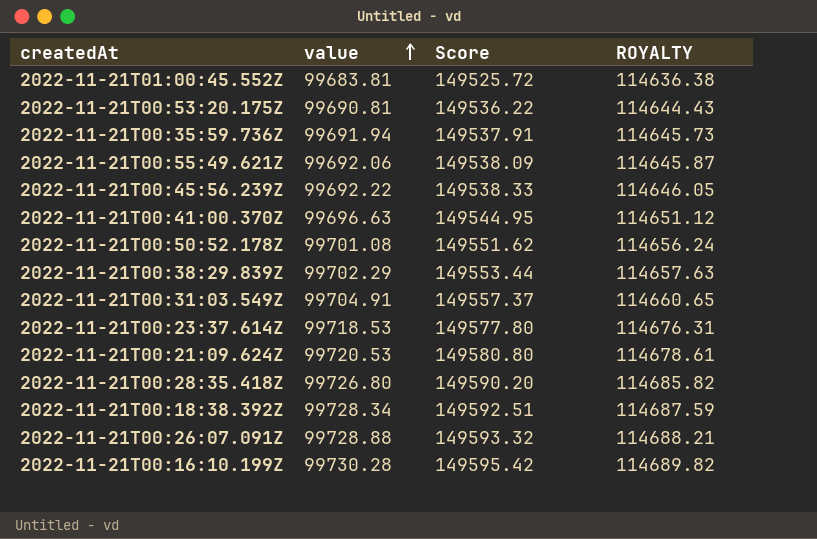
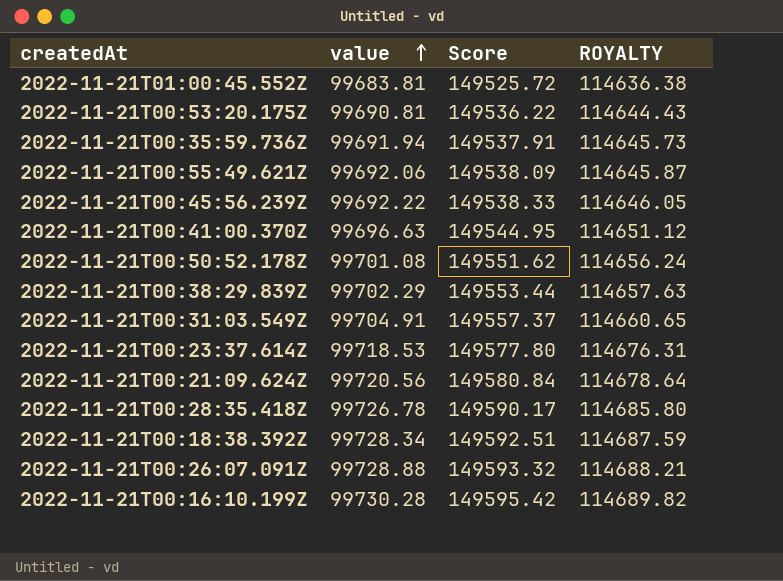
2022-11-21T00:21:09.624Z | value: 99720.53 -> 99720.56
2022-11-21T00:21:09.624Z | Score: 149580.80 -> 149580.84
2022-11-21T00:21:09.624Z | ROYALTY: 114678.61 -> 114678.64
2022-11-21T00:28:35.418Z | value: 99726.80 -> 99726.78
2022-11-21T00:28:35.418Z | Score: 149590.20 -> 149590.17
2022-11-21T00:28:35.418Z | ROYALTY: 114685.82 -> 114685.80

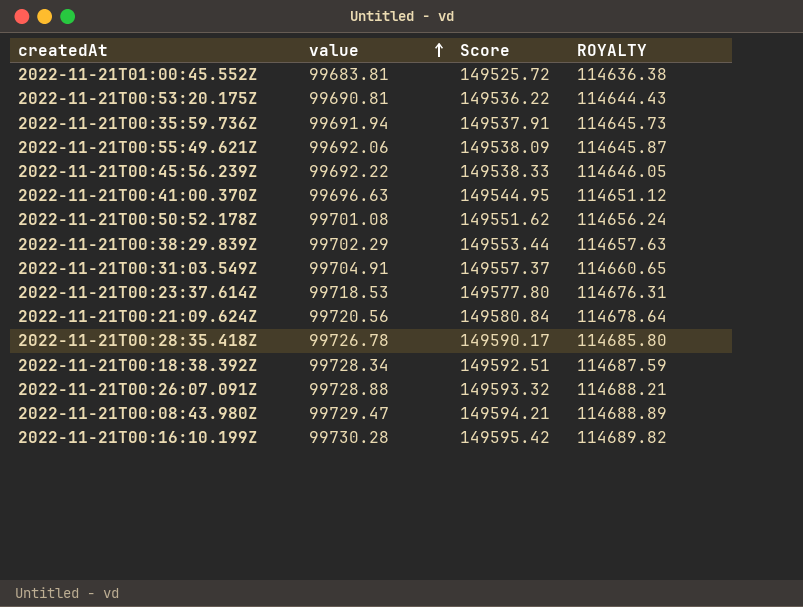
row 2022-11-21T00:08:43.980Z: none -> 99729.47 | 149594.21 | 114688.89

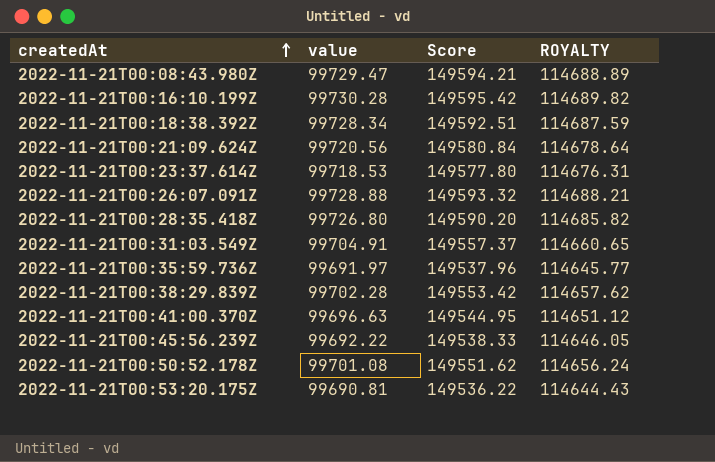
row order: value ascending -> createdAt ascending
row 2022-11-21T01:00:45.552Z: 99683.81 | 149525.72 | 114636.38 -> none
row 2022-11-21T00:55:49.621Z: 99692.06 | 149538.09 | 114645.87 -> none
2022-11-21T00:28:35.418Z | value: 99726.78 -> 99726.80
2022-11-21T00:28:35.418Z | Score: 149590.17 -> 149590.20
2022-11-21T00:28:35.418Z | ROYALTY: 114685.80 -> 114685.82
2022-11-21T00:35:59.736Z | value: 99691.94 -> 99691.97
2022-11-21T00:35:59.736Z | Score: 149537.91 -> 149537.96
2022-11-21T00:35:59.736Z | ROYALTY: 114645.73 -> 114645.77
2022-11-21T00:38:29.839Z | value: 99702.29 -> 99702.28
2022-11-21T00:38:29.839Z | Score: 149553.44 -> 149553.42
2022-11-21T00:38:29.839Z | ROYALTY: 114657.63 -> 114657.62

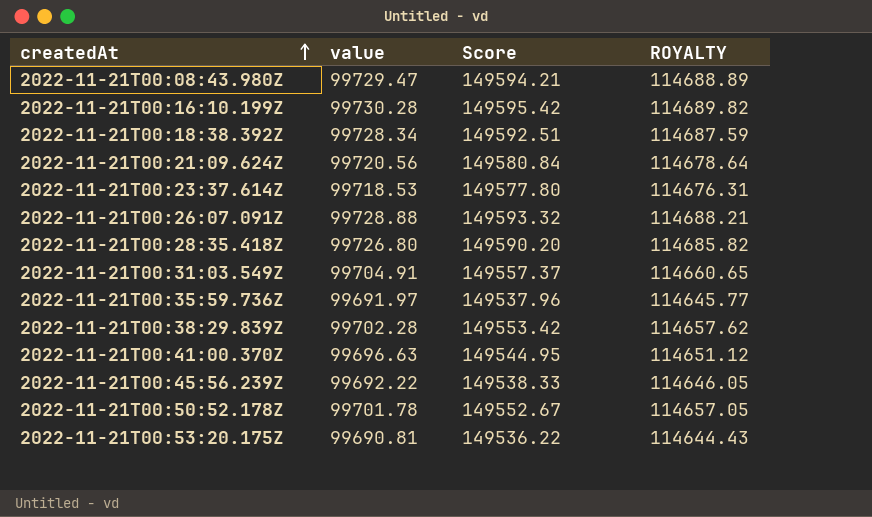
2022-11-21T00:50:52.178Z | value: 99701.08 -> 99701.78
2022-11-21T00:50:52.178Z | Score: 149551.62 -> 149552.67
2022-11-21T00:50:52.178Z | ROYALTY: 114656.24 -> 114657.05

